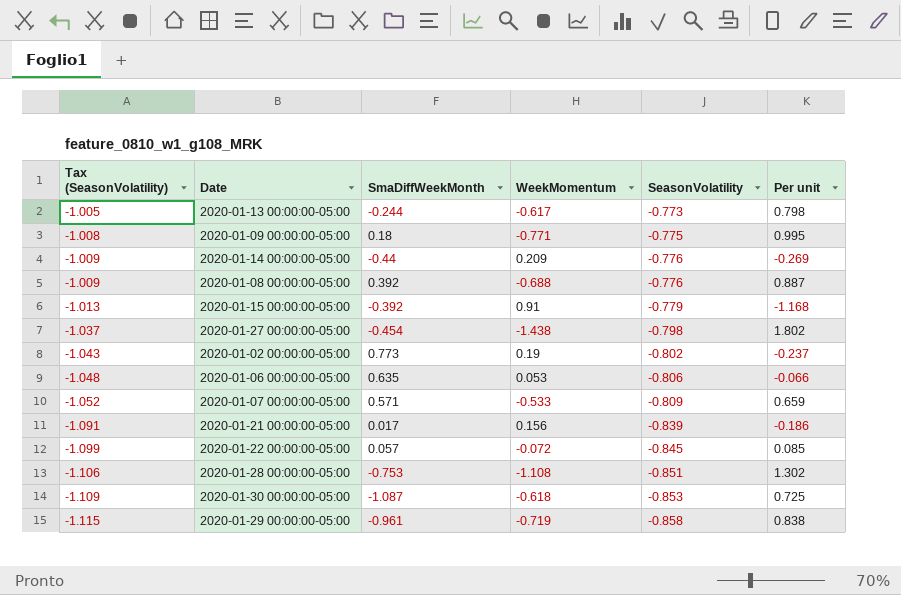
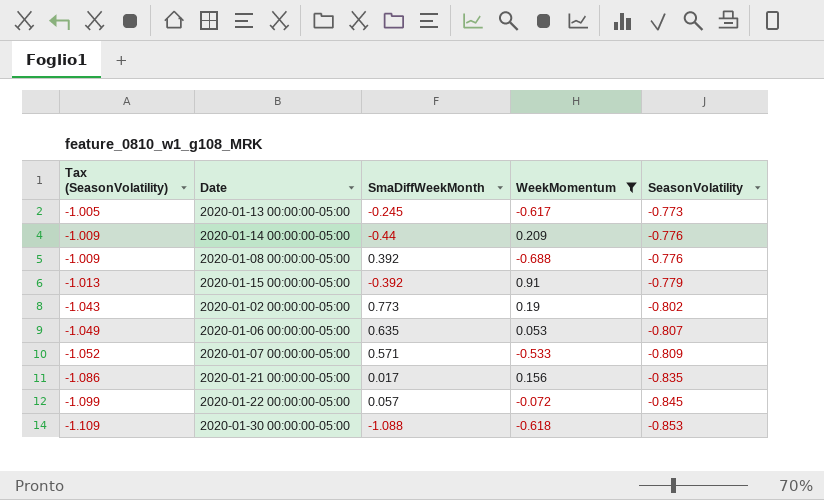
filter: none -> WeekMomentum >= -0.688
column Per unit | formula: [WeekMomentum] / [SeasonVolatility] -> none
2020-01-13 00:00:00-05:00 | SmaDiffWeekMonth: -0.244 -> -0.245
2020-01-06 00:00:00-05:00 | Tax (SeasonVolatility): -1.048 -> -1.049
2020-01-06 00:00:00-05:00 | SeasonVolatility: -0.806 -> -0.807
2020-01-21 00:00:00-05:00 | Tax (SeasonVolatility): -1.091 -> -1.086
2020-01-21 00:00:00-05:00 | SeasonVolatility: -0.839 -> -0.835
2020-01-30 00:00:00-05:00 | SmaDiffWeekMonth: -1.087 -> -1.088

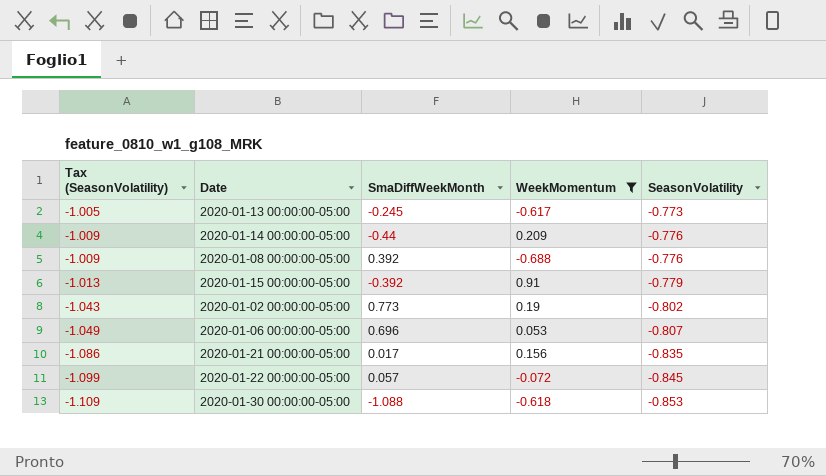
row 2020-01-07 00:00:00-05:00: -1.052 | 0.571 | -0.533 | -0.809 -> none
2020-01-06 00:00:00-05:00 | SmaDiffWeekMonth: 0.635 -> 0.696

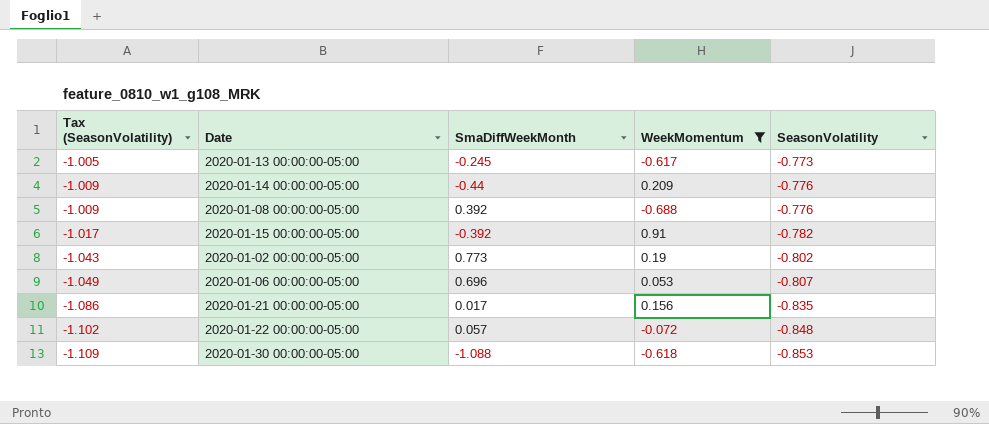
2020-01-15 00:00:00-05:00 | Tax (SeasonVolatility): -1.013 -> -1.017
2020-01-15 00:00:00-05:00 | SeasonVolatility: -0.779 -> -0.782
2020-01-22 00:00:00-05:00 | Tax (SeasonVolatility): -1.099 -> -1.102
2020-01-22 00:00:00-05:00 | SeasonVolatility: -0.845 -> -0.848

